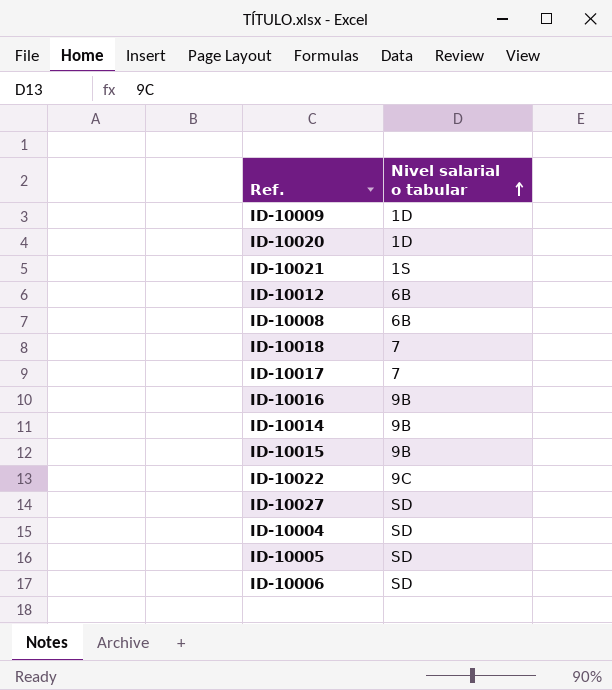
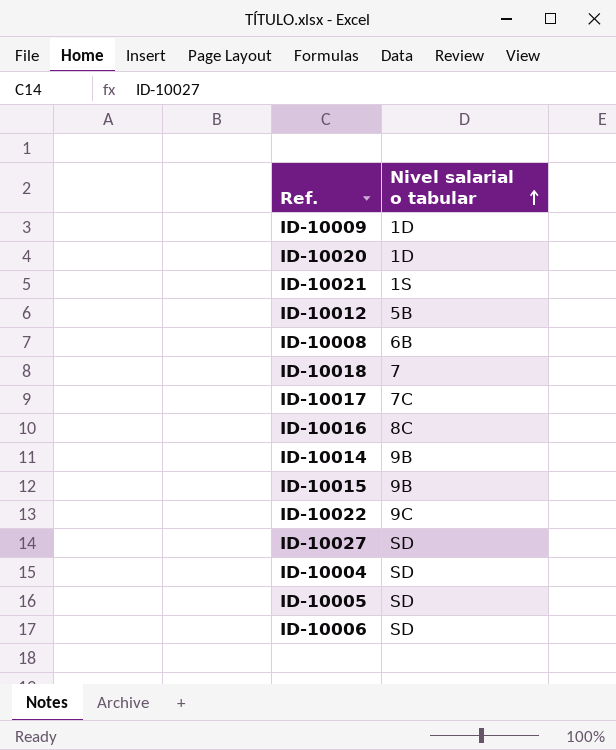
ID-10012 | Nivel salarial o tabular: 6B -> 5B
ID-10017 | Nivel salarial o tabular: 7 -> 7C
ID-10016 | Nivel salarial o tabular: 9B -> 8C

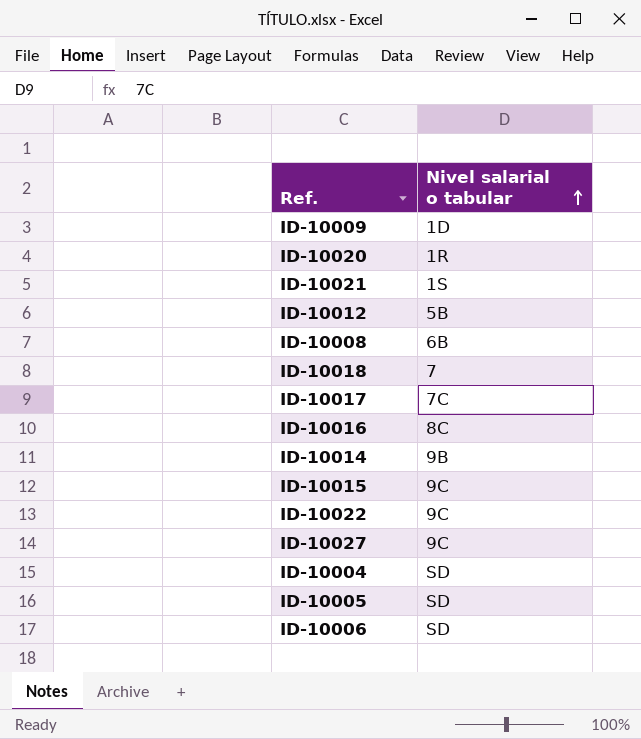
ID-10020 | Nivel salarial o tabular: 1D -> 1R
ID-10015 | Nivel salarial o tabular: 9B -> 9C
ID-10027 | Nivel salarial o tabular: SD -> 9C

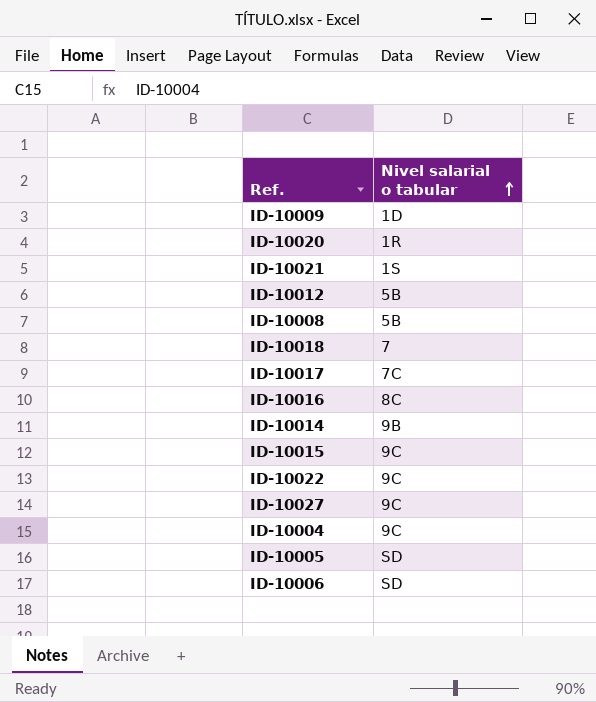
ID-10008 | Nivel salarial o tabular: 6B -> 5B
ID-10004 | Nivel salarial o tabular: SD -> 9C

